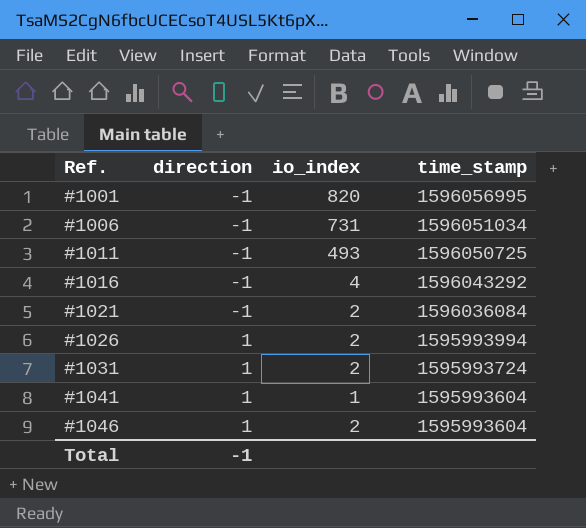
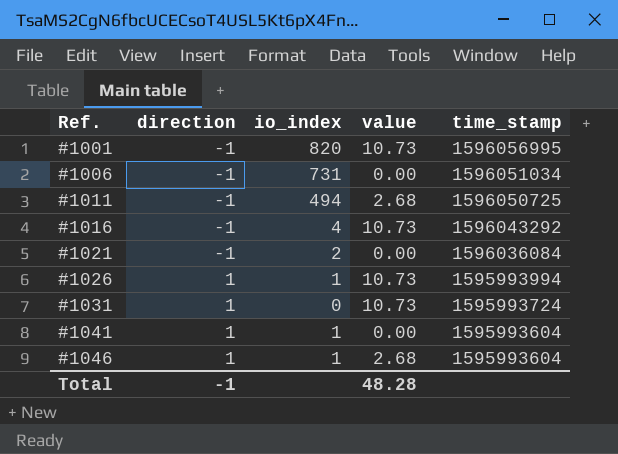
column value | position: none -> 4
#1011 | io_index: 493 -> 494
#1026 | io_index: 2 -> 1
#1031 | io_index: 2 -> 0
#1046 | io_index: 2 -> 1

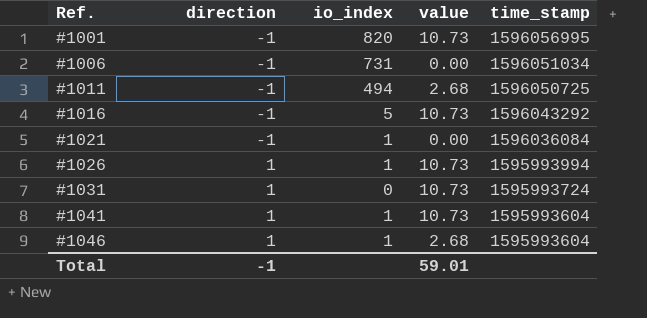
#1016 | io_index: 4 -> 5
#1021 | io_index: 2 -> 1
#1041 | value: 0.00 -> 10.73
Total | value: 48.28 -> 59.01

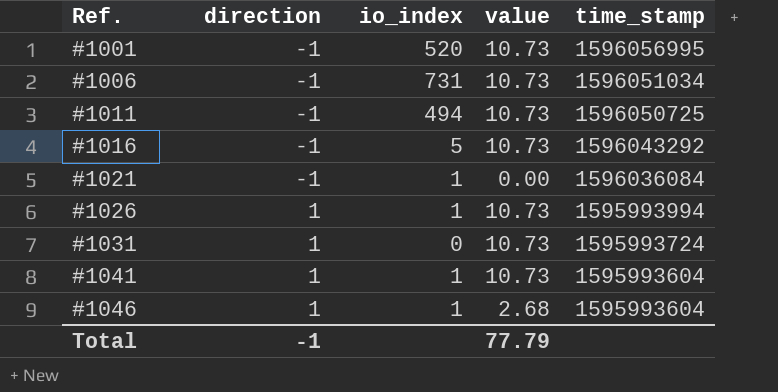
#1001 | io_index: 820 -> 520
#1006 | value: 0.00 -> 10.73
#1011 | value: 2.68 -> 10.73
Total | value: 59.01 -> 77.79

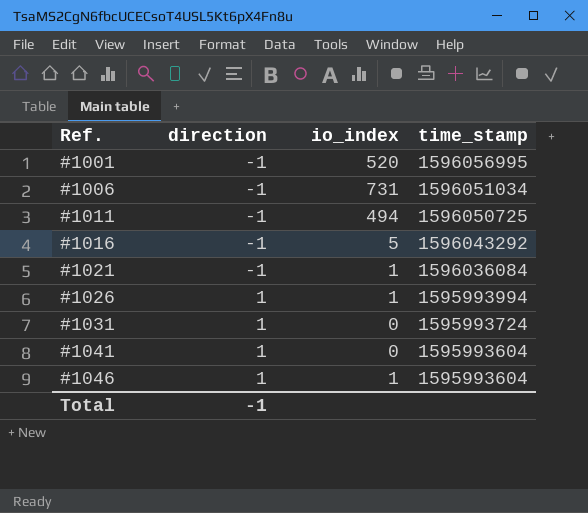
column value | position: 4 -> none
#1041 | io_index: 1 -> 0

